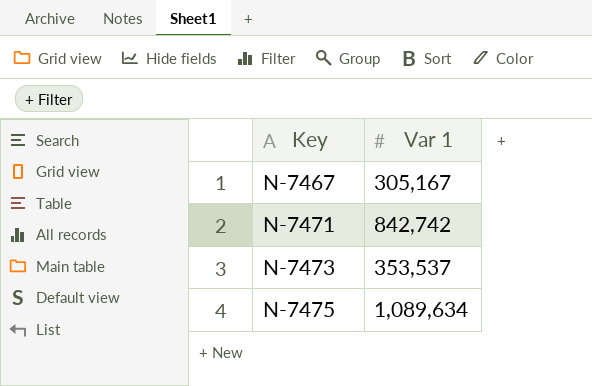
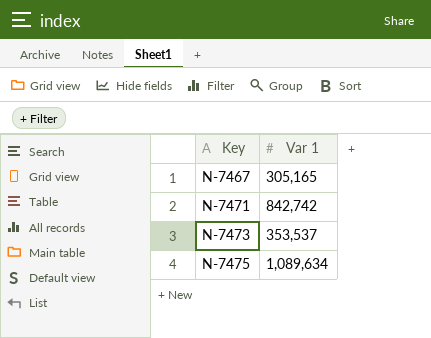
N-7467 | Var 1: 305,167 -> 305,165

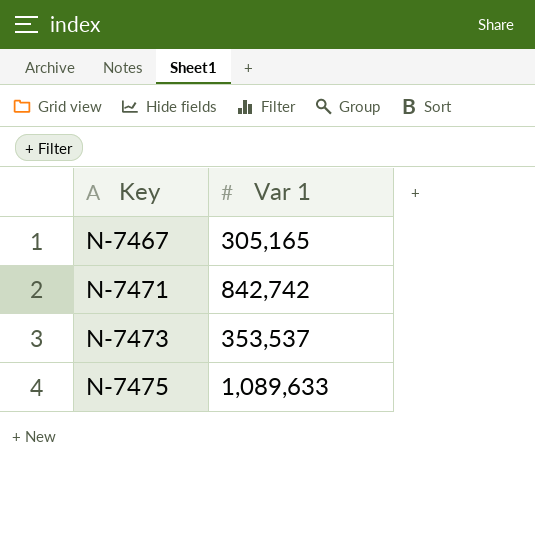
N-7475 | Var 1: 1,089,634 -> 1,089,633

